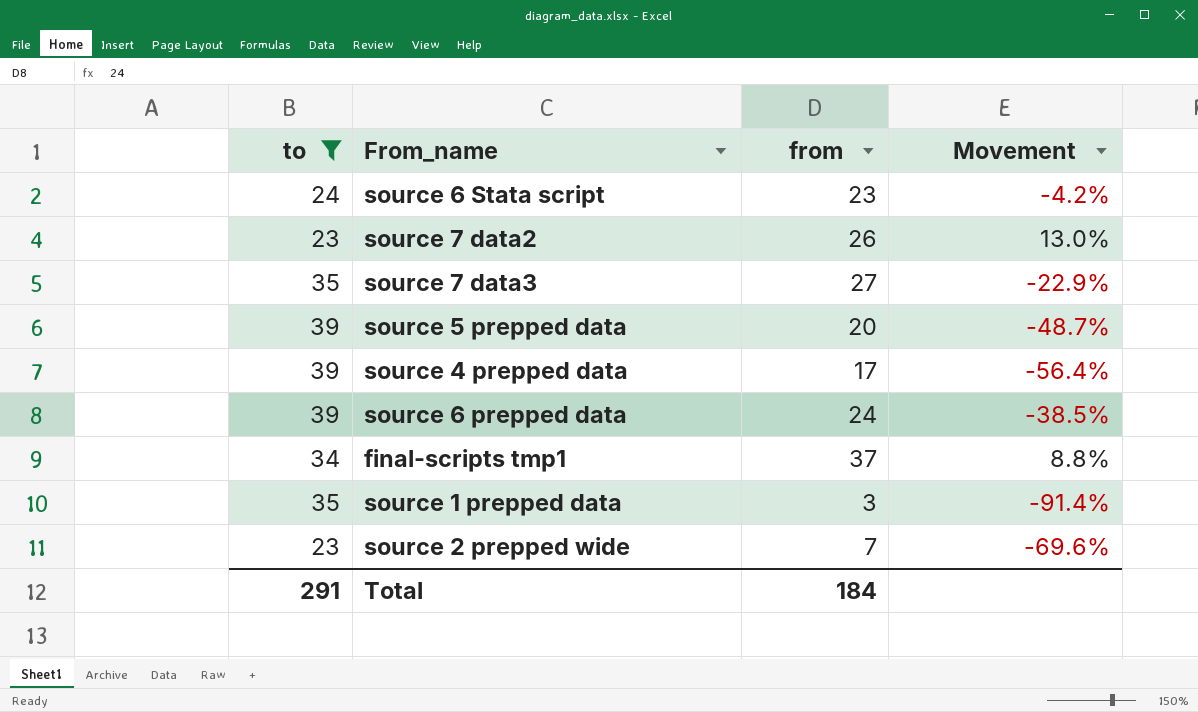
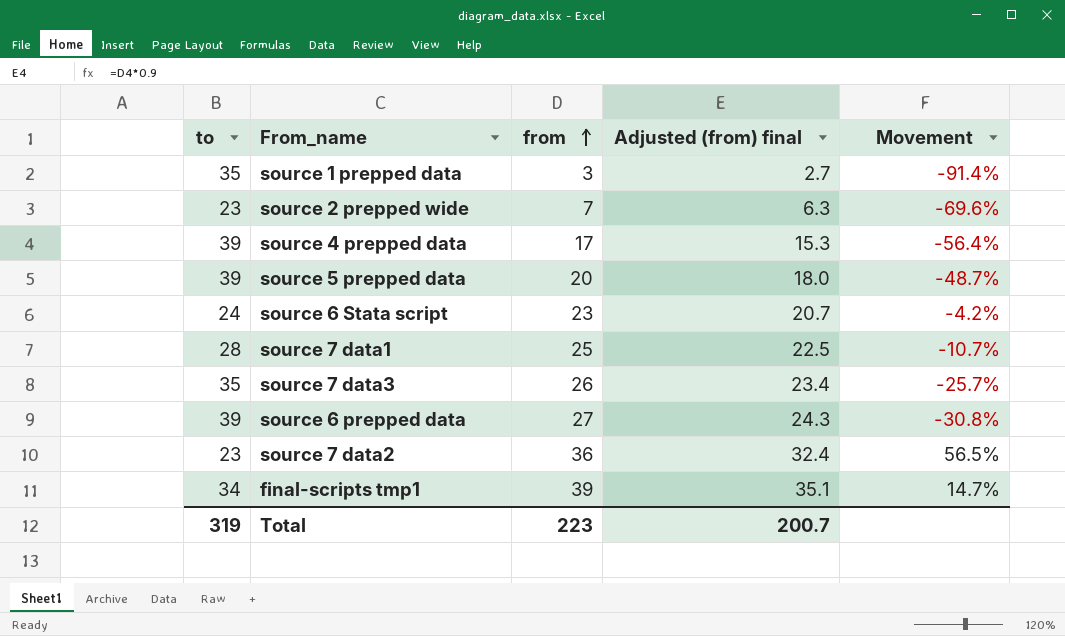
filter: to != 28 -> none
row order: none -> from ascending
column Adjusted (from) final | formula: none -> [from] * 0.9
source 7 data3 | from: 27 -> 26
source 7 data3 | Movement: -22.9% -> -25.7%
source 6 prepped data | from: 24 -> 27
source 6 prepped data | Movement: -38.5% -> -30.8%
source 7 data2 | from: 26 -> 36
source 7 data2 | Movement: 13.0% -> 56.5%
final-scripts tmp1 | from: 37 -> 39
final-scripts tmp1 | Movement: 8.8% -> 14.7%
Total | to: 291 -> 319
Total | from: 184 -> 223

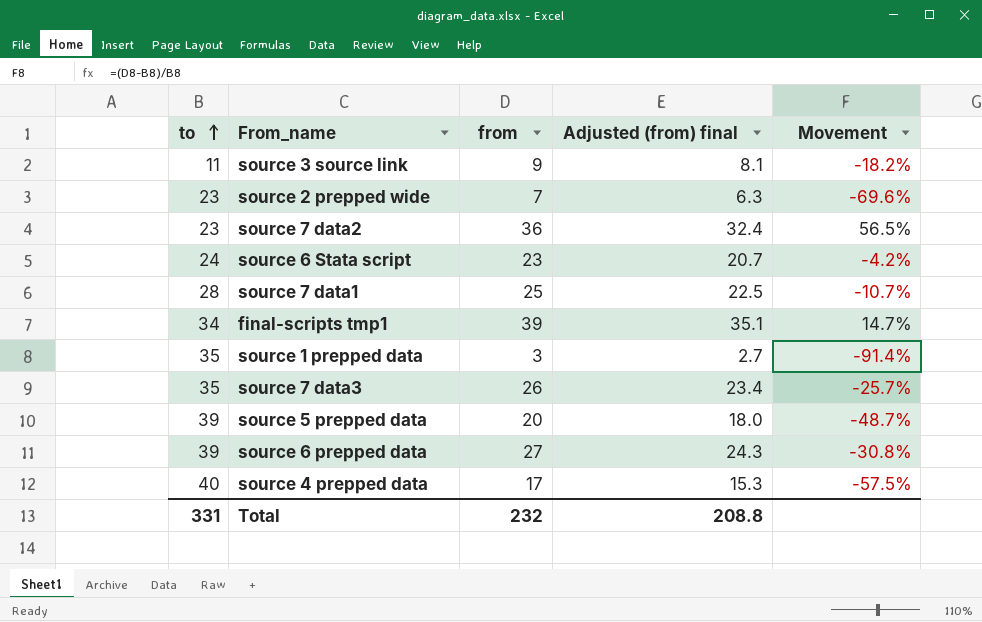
row order: from ascending -> to ascending
row source 3 source link: none -> 11 | 9 | 8.1 | -18.2%
source 4 prepped data | to: 39 -> 40
source 4 prepped data | Movement: -56.4% -> -57.5%
Total | to: 319 -> 331
Total | from: 223 -> 232
Total | Adjusted (from) final: 200.7 -> 208.8

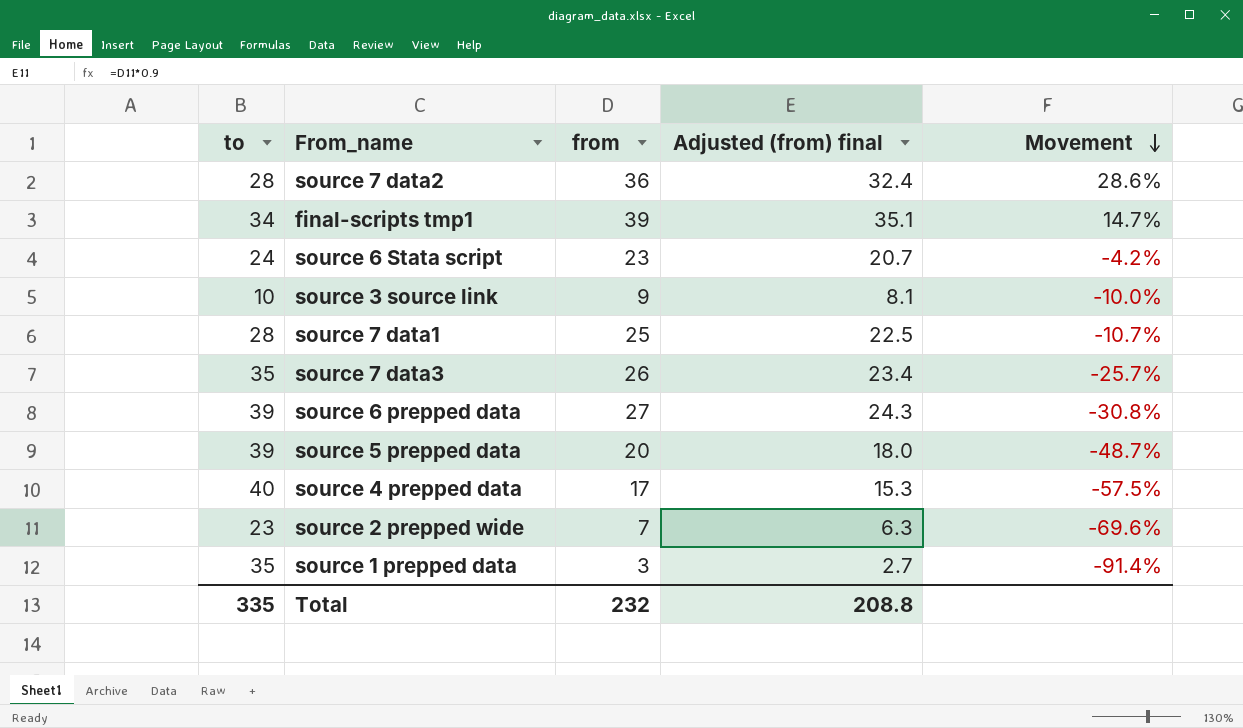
row order: to ascending -> Movement descending
source 7 data2 | to: 23 -> 28
source 7 data2 | Movement: 56.5% -> 28.6%
source 3 source link | to: 11 -> 10
source 3 source link | Movement: -18.2% -> -10.0%
Total | to: 331 -> 335

